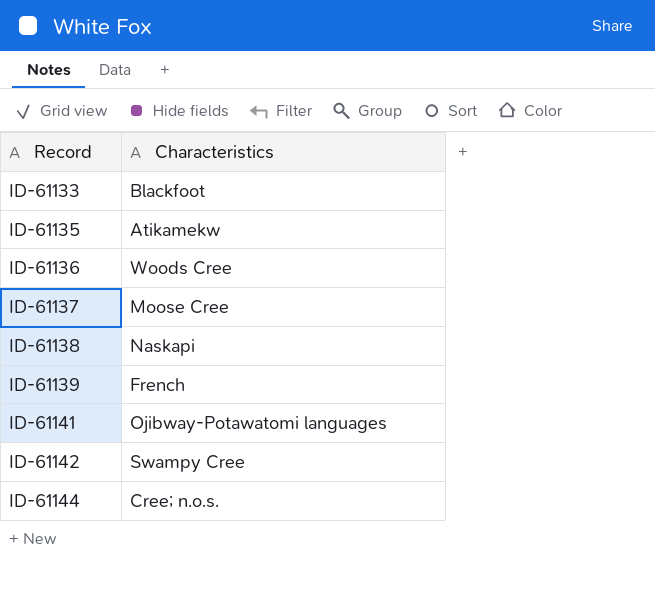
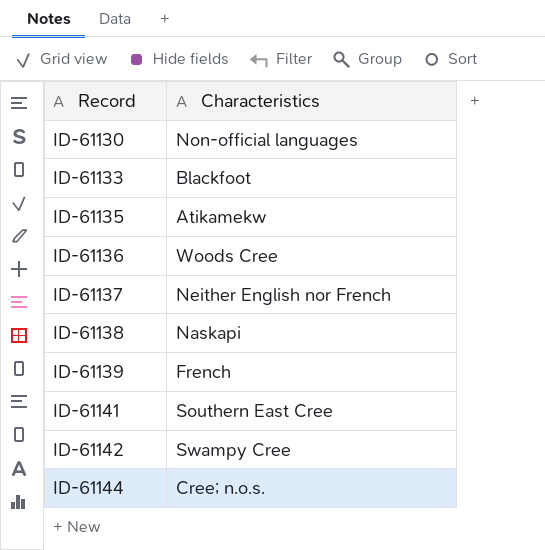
row ID-61130: none -> Non-official languages
ID-61137 | Characteristics: Moose Cree -> Neither English nor French
ID-61141 | Characteristics: Ojibway-Potawatomi languages -> Southern East Cree

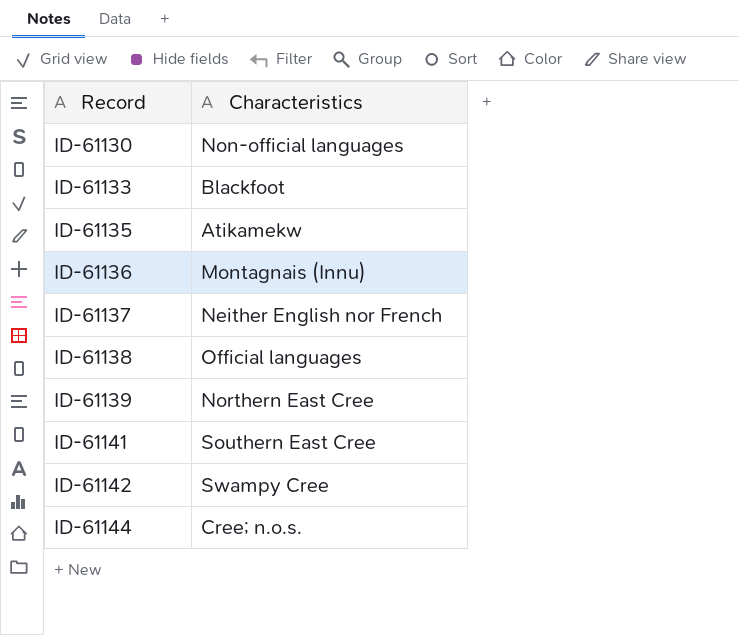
ID-61136 | Characteristics: Woods Cree -> Montagnais (Innu)
ID-61138 | Characteristics: Naskapi -> Official languages
ID-61139 | Characteristics: French -> Northern East Cree

